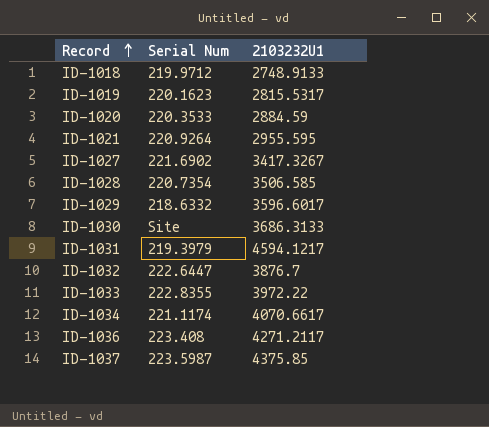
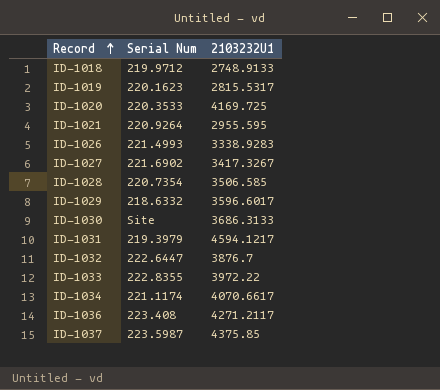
ID-1020 | 2103232U1: 2884.59 -> 4169.725
row ID-1026: none -> 221.4993 | 3338.9283

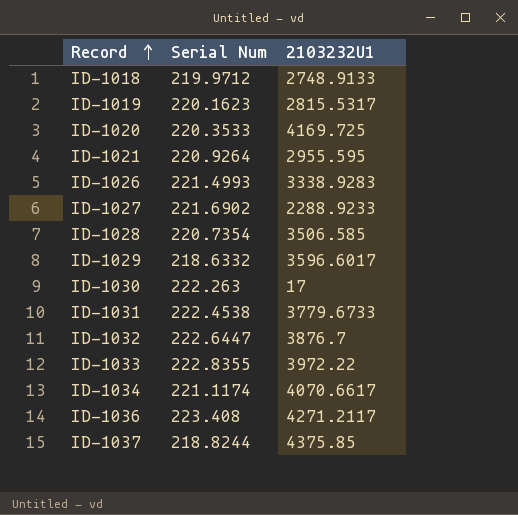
ID-1027 | 2103232U1: 3417.3267 -> 2288.9233
ID-1030 | Serial Num: Site -> 222.263
ID-1030 | 2103232U1: 3686.3133 -> 17
ID-1031 | Serial Num: 219.3979 -> 222.4538
ID-1031 | 2103232U1: 4594.1217 -> 3779.6733
ID-1037 | Serial Num: 223.5987 -> 218.8244

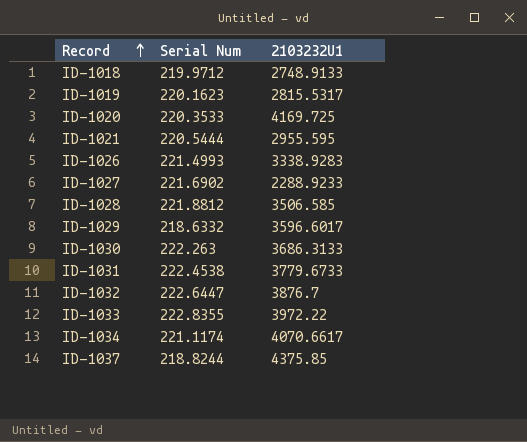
row ID-1036: 223.408 | 4271.2117 -> none
ID-1021 | Serial Num: 220.9264 -> 220.5444
ID-1028 | Serial Num: 220.7354 -> 221.8812
ID-1030 | 2103232U1: 17 -> 3686.3133

